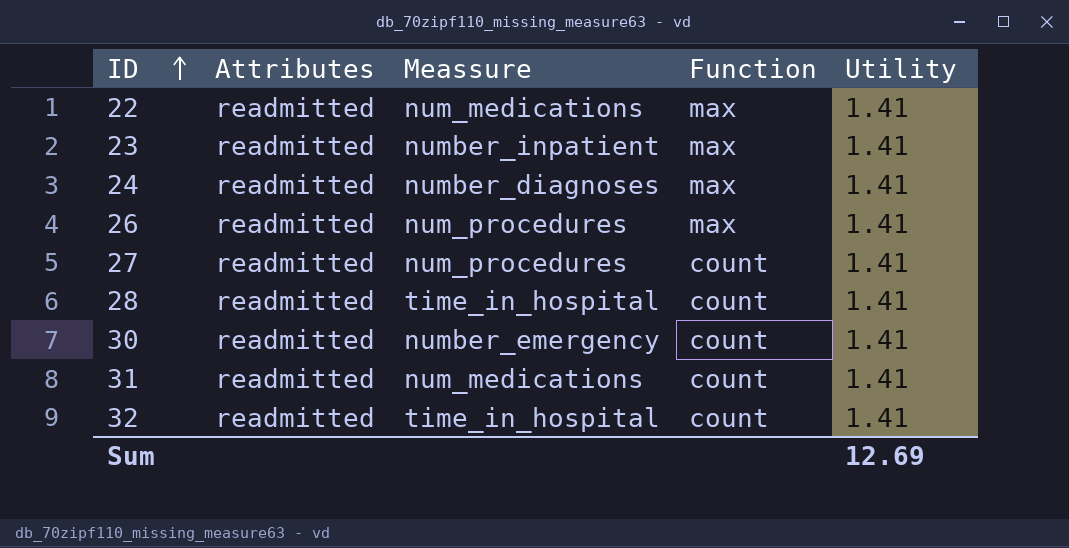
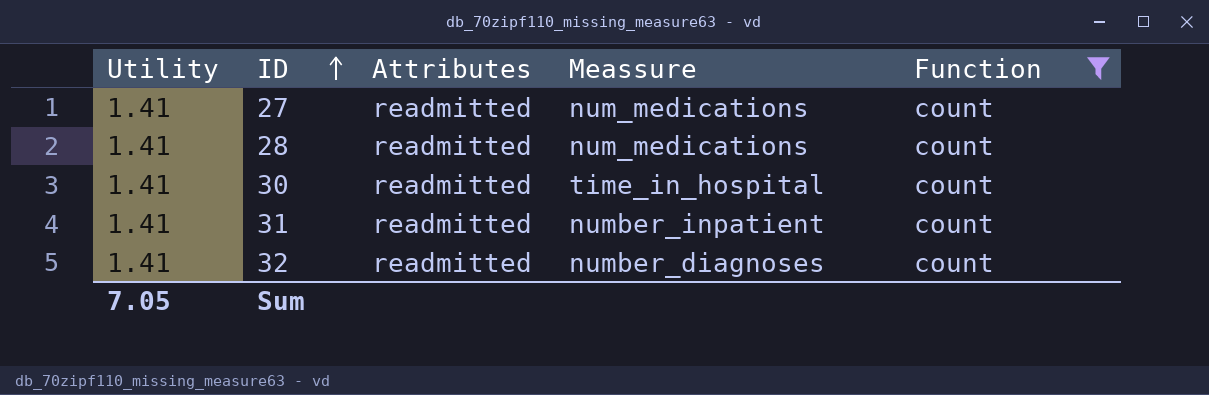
filter: none -> Function = count
column Utility | position: 5 -> 1
27 | Meassure: num_procedures -> num_medications
28 | Meassure: time_in_hospital -> num_medications
30 | Meassure: number_emergency -> time_in_hospital
31 | Meassure: num_medications -> number_inpatient
32 | Meassure: time_in_hospital -> number_diagnoses
Sum | Utility: 12.69 -> 7.05

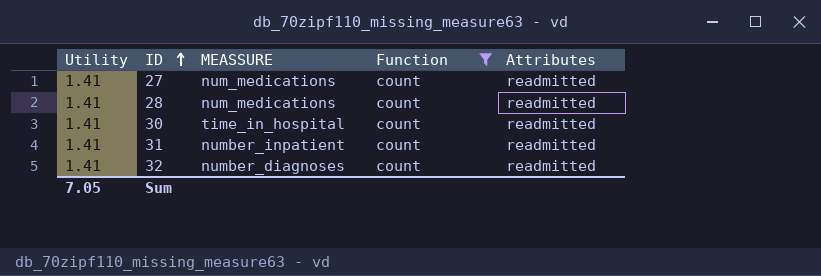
column name: Meassure -> MEASSURE
column Attributes | position: 3 -> 5

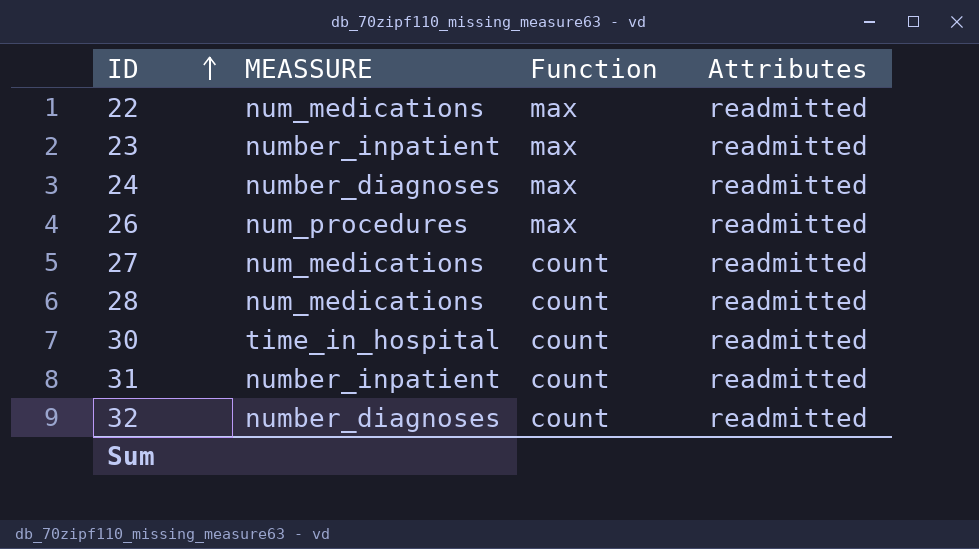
filter: Function = count -> none
column Utility | position: 1 -> none

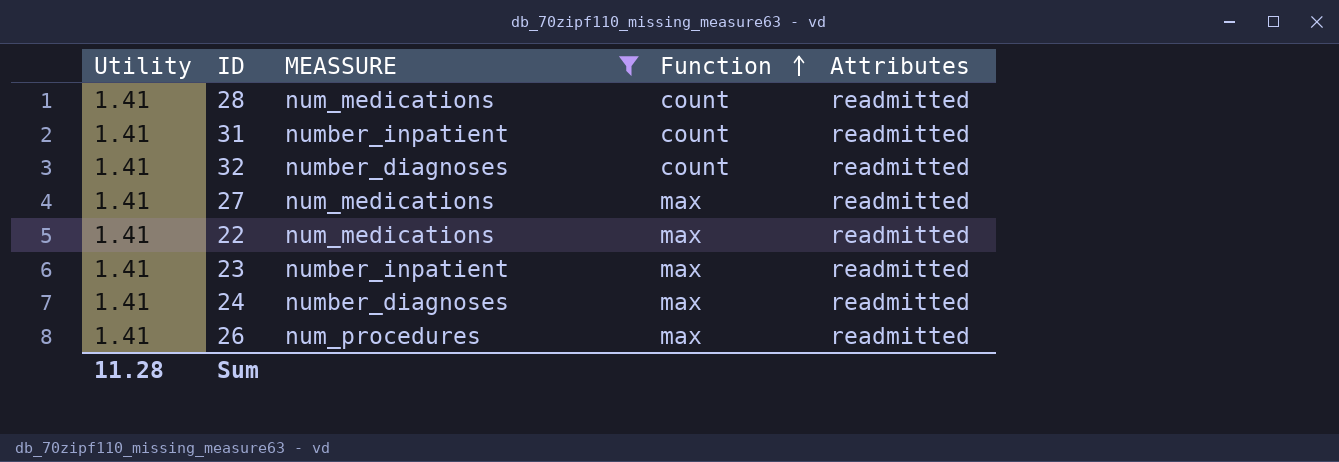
filter: none -> MEASSURE != time_in_hospital
row order: ID ascending -> Function ascending
column Utility | position: none -> 1
27 | Function: count -> max

